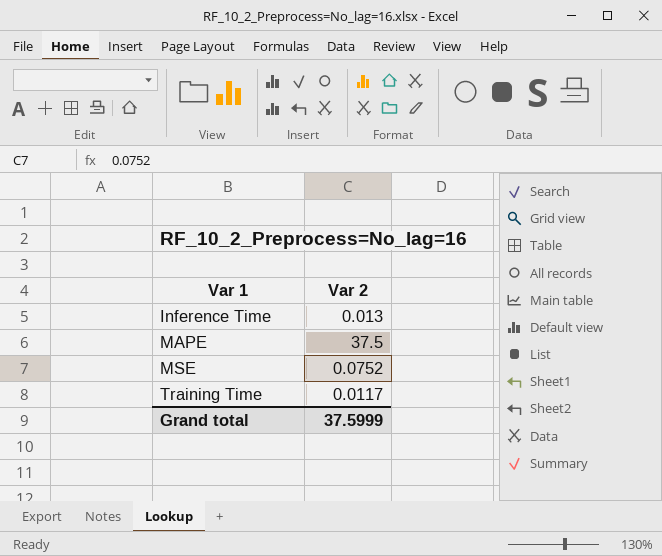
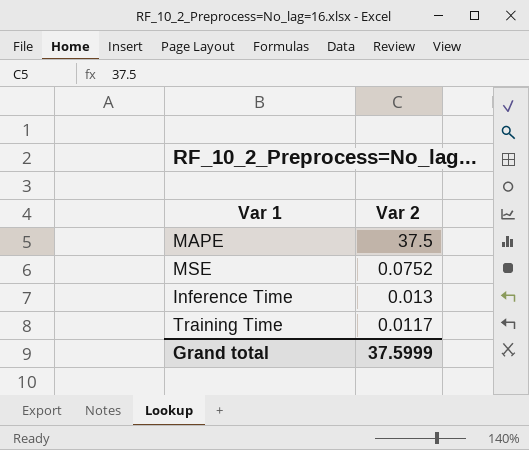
row order: Var 1 ascending -> Var 2 descending

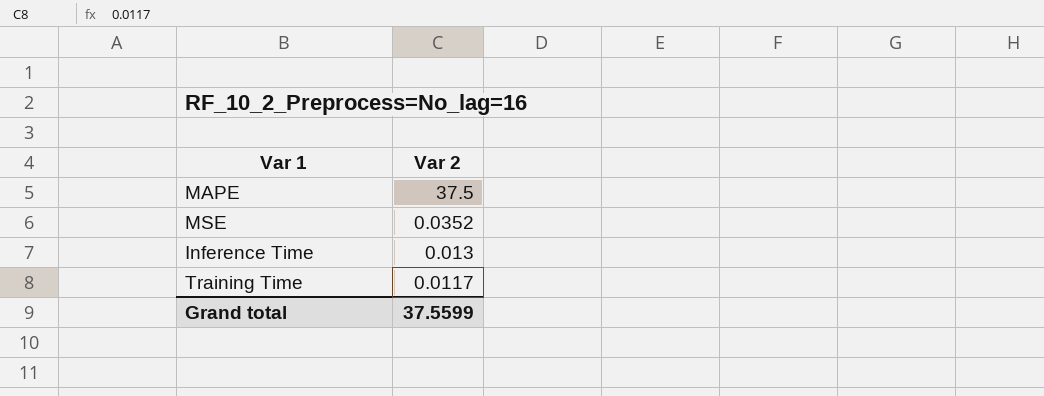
MSE | Var 2: 0.0752 -> 0.0352
Grand total | Var 2: 37.5999 -> 37.5599

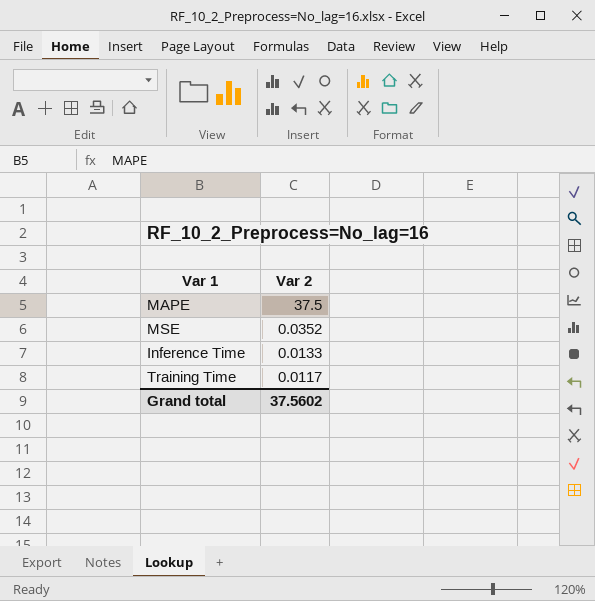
Inference Time | Var 2: 0.013 -> 0.0133
Grand total | Var 2: 37.5599 -> 37.5602

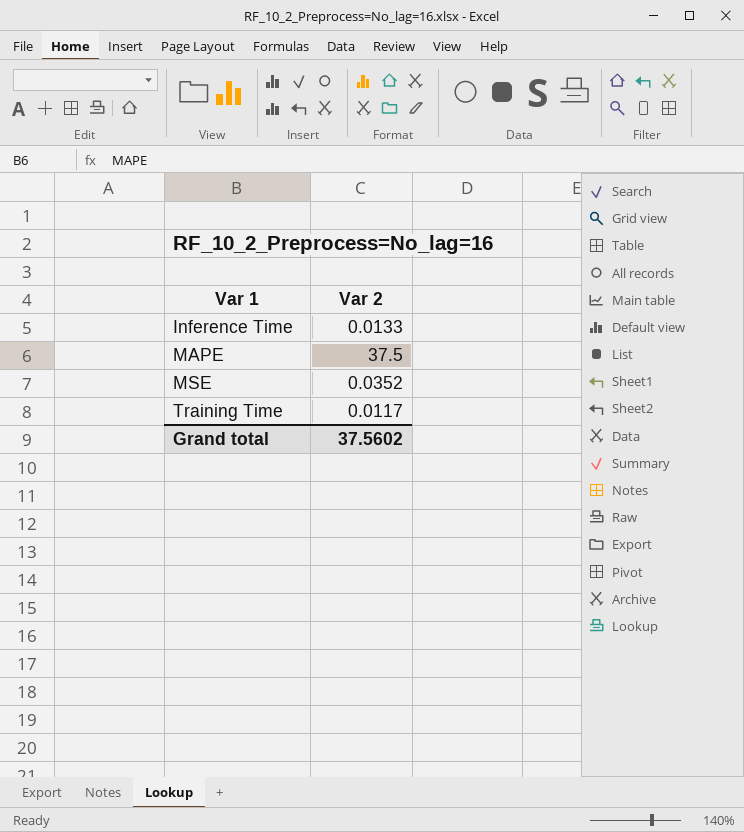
row order: Var 2 descending -> Var 1 ascending

